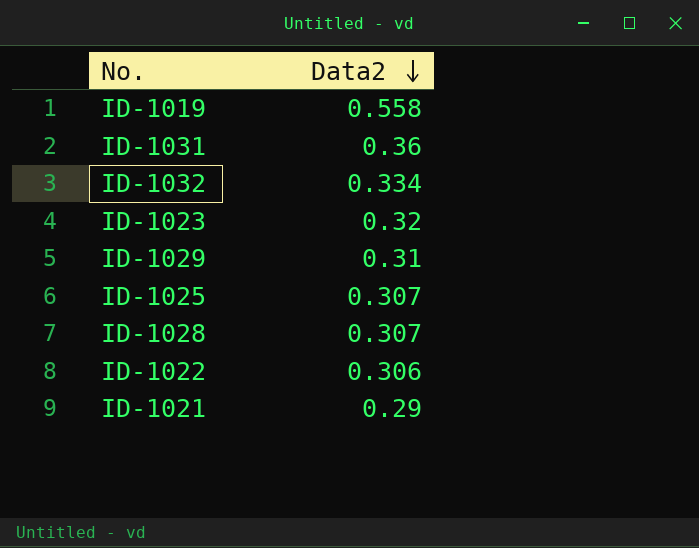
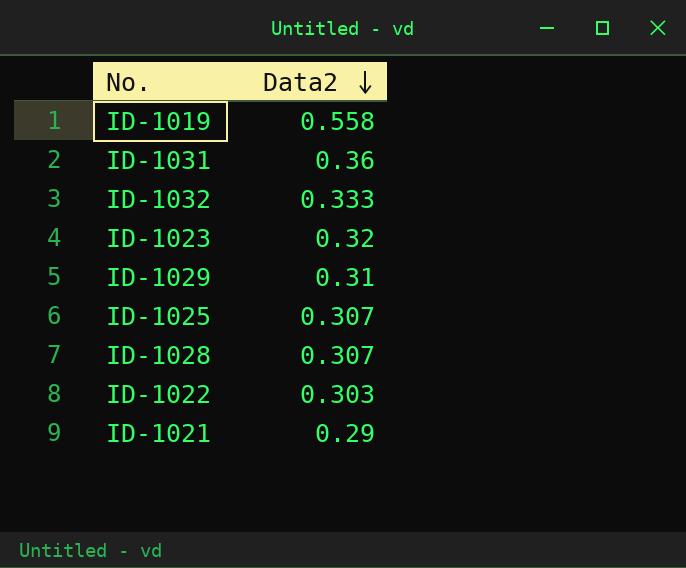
ID-1032 | Data2: 0.334 -> 0.333
ID-1022 | Data2: 0.306 -> 0.303

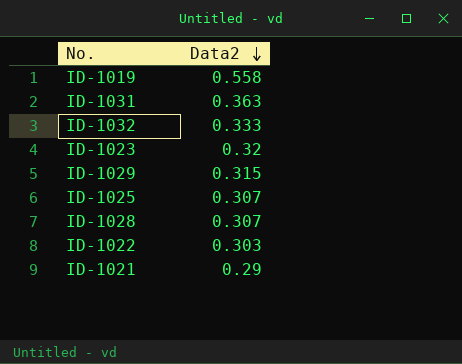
ID-1031 | Data2: 0.36 -> 0.363
ID-1029 | Data2: 0.31 -> 0.315

